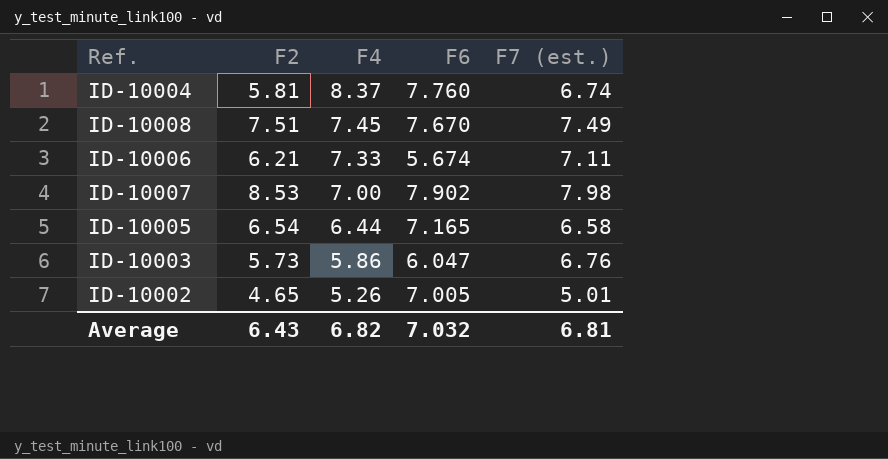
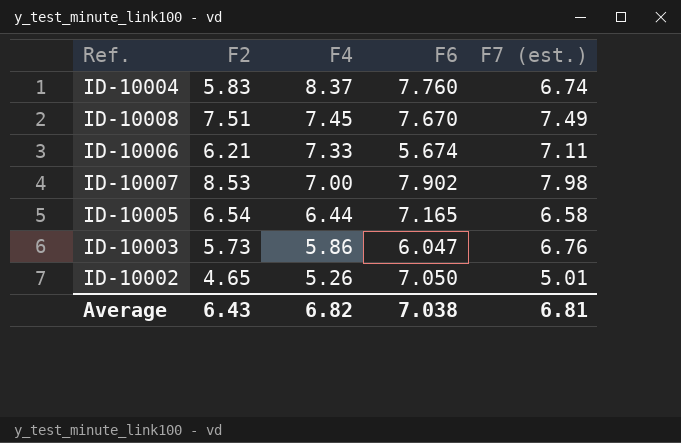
ID-10004 | F2: 5.81 -> 5.83
ID-10002 | F6: 7.005 -> 7.050
Average | F6: 7.032 -> 7.038

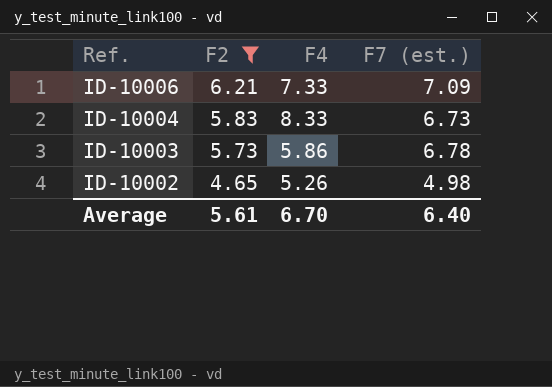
filter: none -> F2 <= 6.21
row order: F4 descending -> Ref. descending
column F6 | position: 4 -> none
ID-10006 | F7 (est.): 7.11 -> 7.09
ID-10004 | F4: 8.37 -> 8.33
ID-10004 | F7 (est.): 6.74 -> 6.73
ID-10003 | F7 (est.): 6.76 -> 6.78
ID-10002 | F7 (est.): 5.01 -> 4.98
Average | F2: 6.43 -> 5.61
Average | F4: 6.82 -> 6.70
Average | F7 (est.): 6.81 -> 6.40

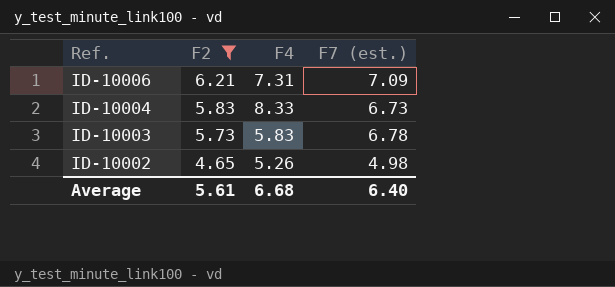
ID-10006 | F4: 7.33 -> 7.31
ID-10003 | F4: 5.86 -> 5.83
Average | F4: 6.70 -> 6.68

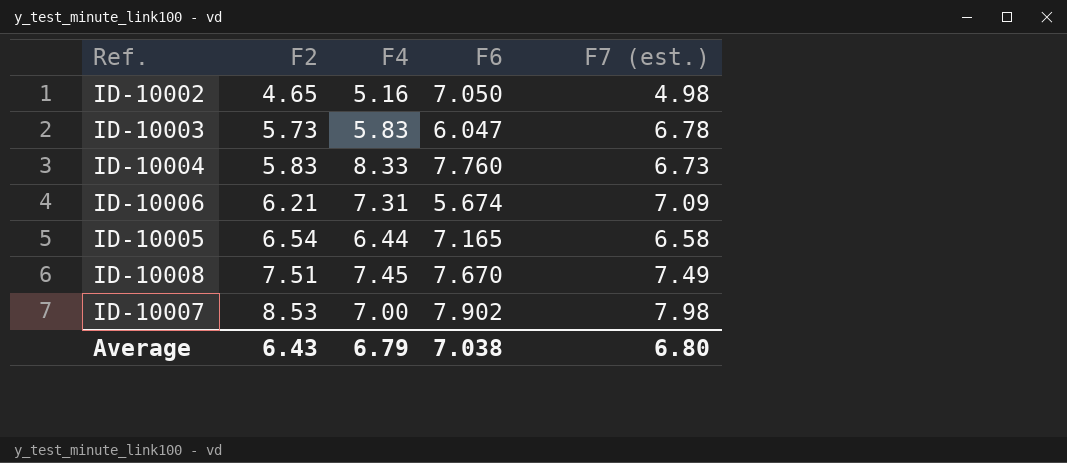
filter: F2 <= 6.21 -> none
row order: Ref. descending -> F2 ascending
column F6 | position: none -> 4
ID-10002 | F4: 5.26 -> 5.16
Average | F2: 5.61 -> 6.43
Average | F4: 6.68 -> 6.79
Average | F7 (est.): 6.40 -> 6.80

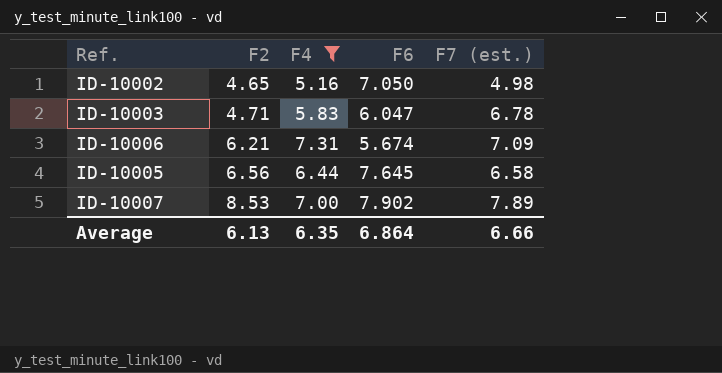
filter: none -> F4 <= 7.31
ID-10003 | F2: 5.73 -> 4.71
ID-10005 | F2: 6.54 -> 6.56
ID-10005 | F6: 7.165 -> 7.645
ID-10007 | F7 (est.): 7.98 -> 7.89
Average | F2: 6.43 -> 6.13
Average | F4: 6.79 -> 6.35
Average | F6: 7.038 -> 6.864
Average | F7 (est.): 6.80 -> 6.66

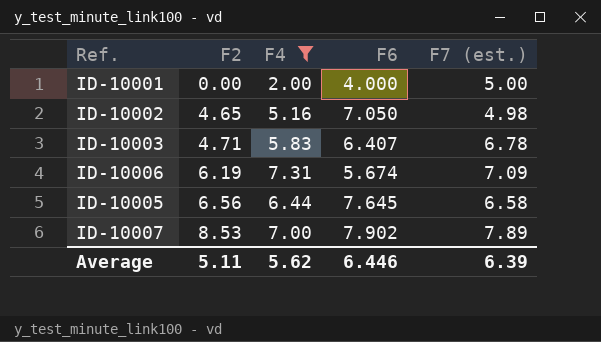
row ID-10001: none -> 0.00 | 2.00 | 4.000 | 5.00
ID-10003 | F6: 6.047 -> 6.407
ID-10006 | F2: 6.21 -> 6.19
Average | F2: 6.13 -> 5.11
Average | F4: 6.35 -> 5.62
Average | F6: 6.864 -> 6.446
Average | F7 (est.): 6.66 -> 6.39

